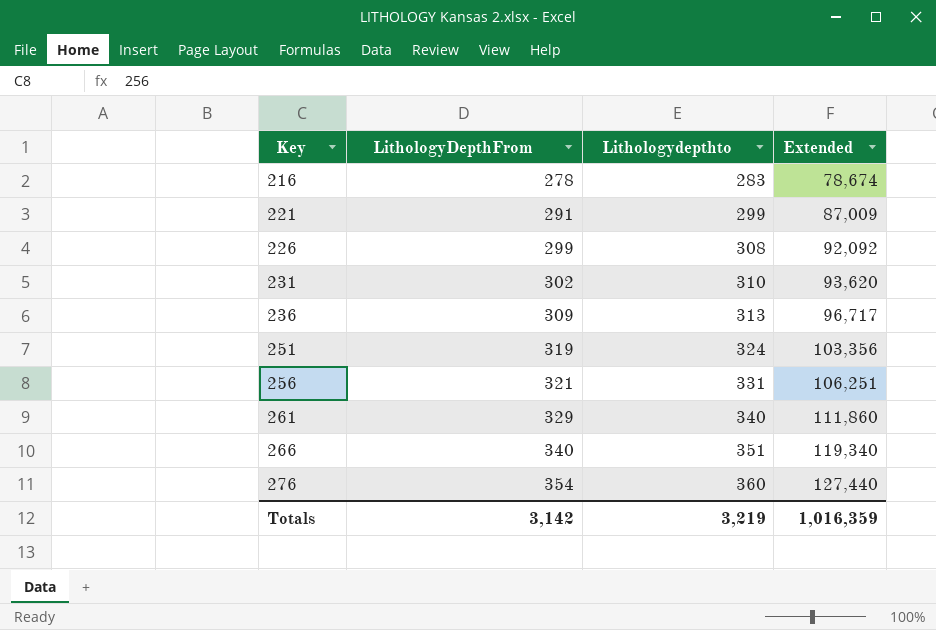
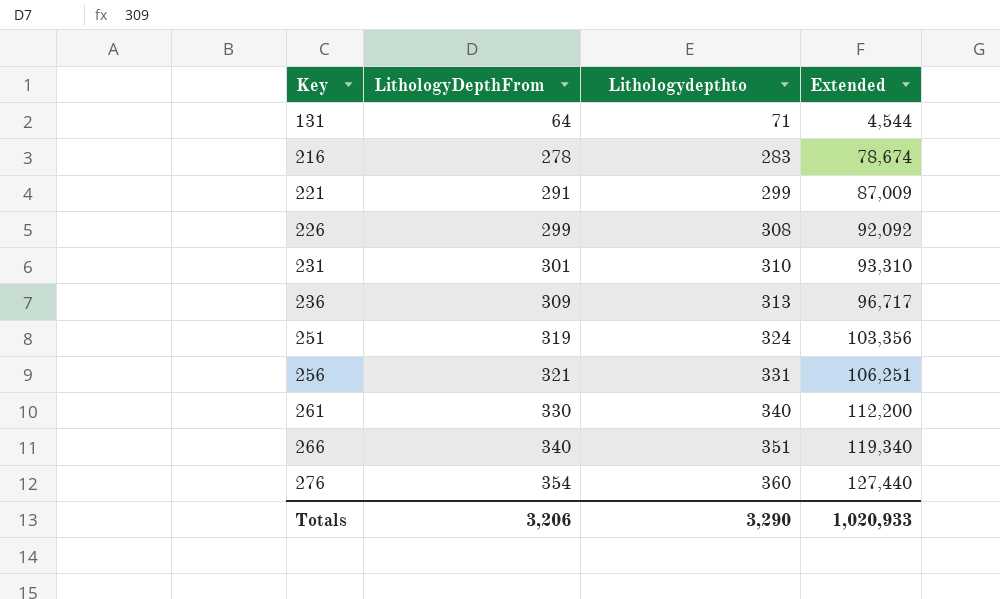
row 131: none -> 64 | 71 | 4,544
231 | LithologyDepthFrom: 302 -> 301
231 | Extended: 93,620 -> 93,310
261 | LithologyDepthFrom: 329 -> 330
261 | Extended: 111,860 -> 112,200
Totals | LithologyDepthFrom: 3,142 -> 3,206
Totals | Lithologydepthto: 3,219 -> 3,290
Totals | Extended: 1,016,359 -> 1,020,933

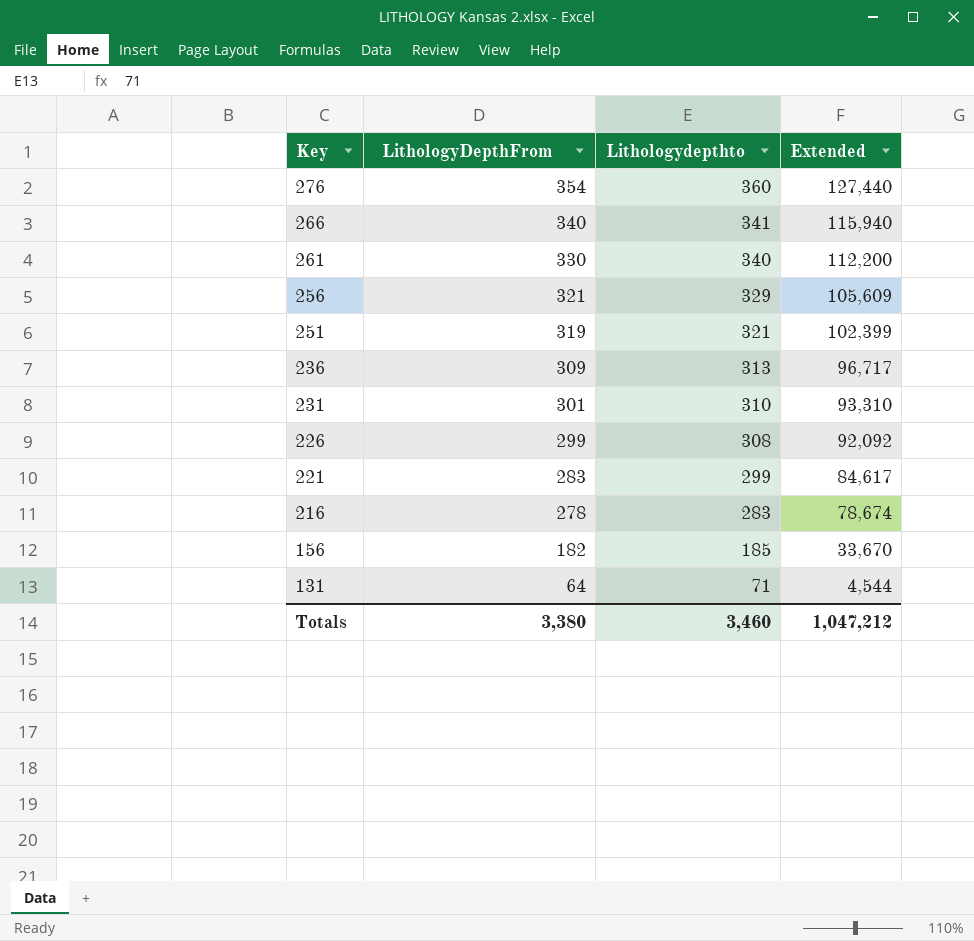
row order: Key ascending -> Key descending
266 | Lithologydepthto: 351 -> 341
266 | Extended: 119,340 -> 115,940
256 | Lithologydepthto: 331 -> 329
256 | Extended: 106,251 -> 105,609
251 | Lithologydepthto: 324 -> 321
251 | Extended: 103,356 -> 102,399
221 | LithologyDepthFrom: 291 -> 283
221 | Extended: 87,009 -> 84,617
row 156: none -> 182 | 185 | 33,670
Totals | LithologyDepthFrom: 3,206 -> 3,380
Totals | Lithologydepthto: 3,290 -> 3,460
Totals | Extended: 1,020,933 -> 1,047,212

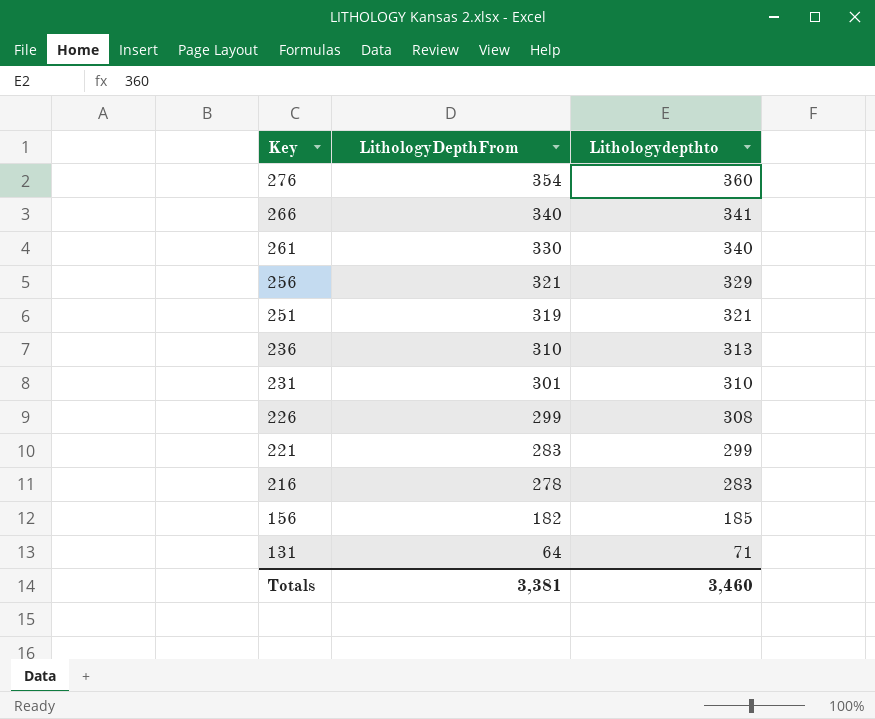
column Extended | formula: [LithologyDepthFrom] * [Lithologydepthto] -> none
236 | LithologyDepthFrom: 309 -> 310
Totals | LithologyDepthFrom: 3,380 -> 3,381

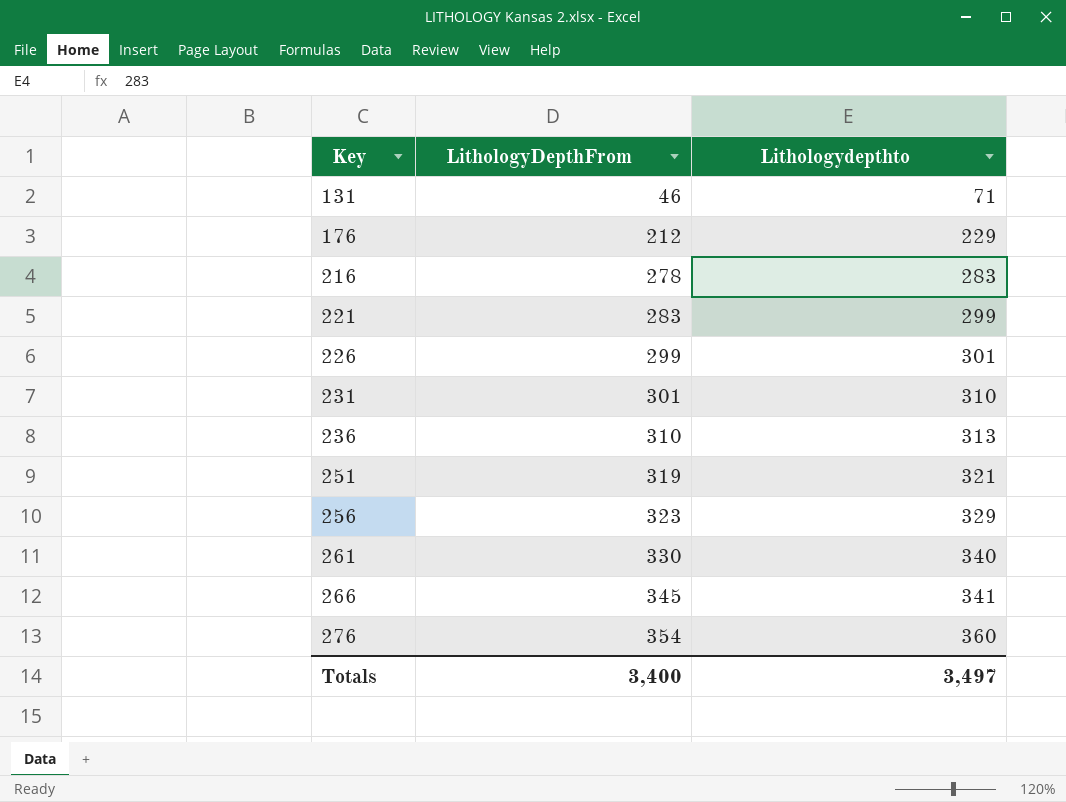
row order: Key descending -> Key ascending
row 156: 182 | 185 -> none
131 | LithologyDepthFrom: 64 -> 46
row 176: none -> 212 | 229
226 | Lithologydepthto: 308 -> 301
256 | LithologyDepthFrom: 321 -> 323
266 | LithologyDepthFrom: 340 -> 345
Totals | LithologyDepthFrom: 3,381 -> 3,400
Totals | Lithologydepthto: 3,460 -> 3,497

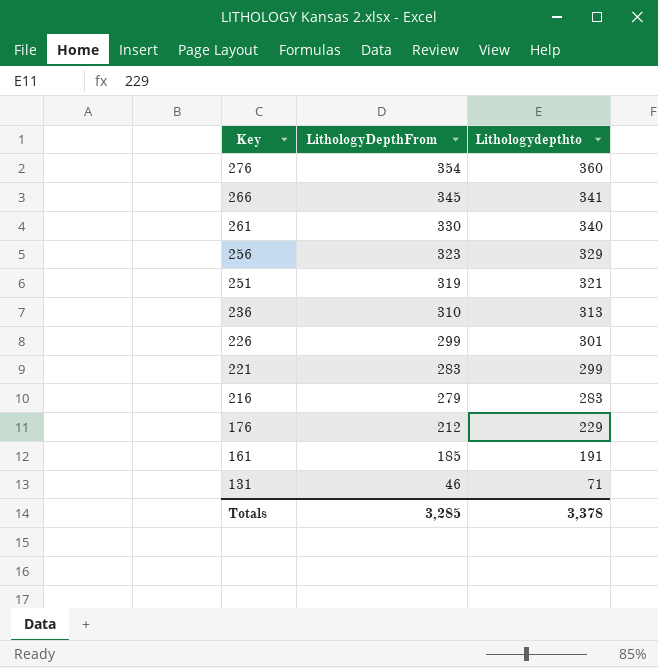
row order: Key ascending -> Key descending
row 231: 301 | 310 -> none
216 | LithologyDepthFrom: 278 -> 279
row 161: none -> 185 | 191
Totals | LithologyDepthFrom: 3,400 -> 3,285
Totals | Lithologydepthto: 3,497 -> 3,378

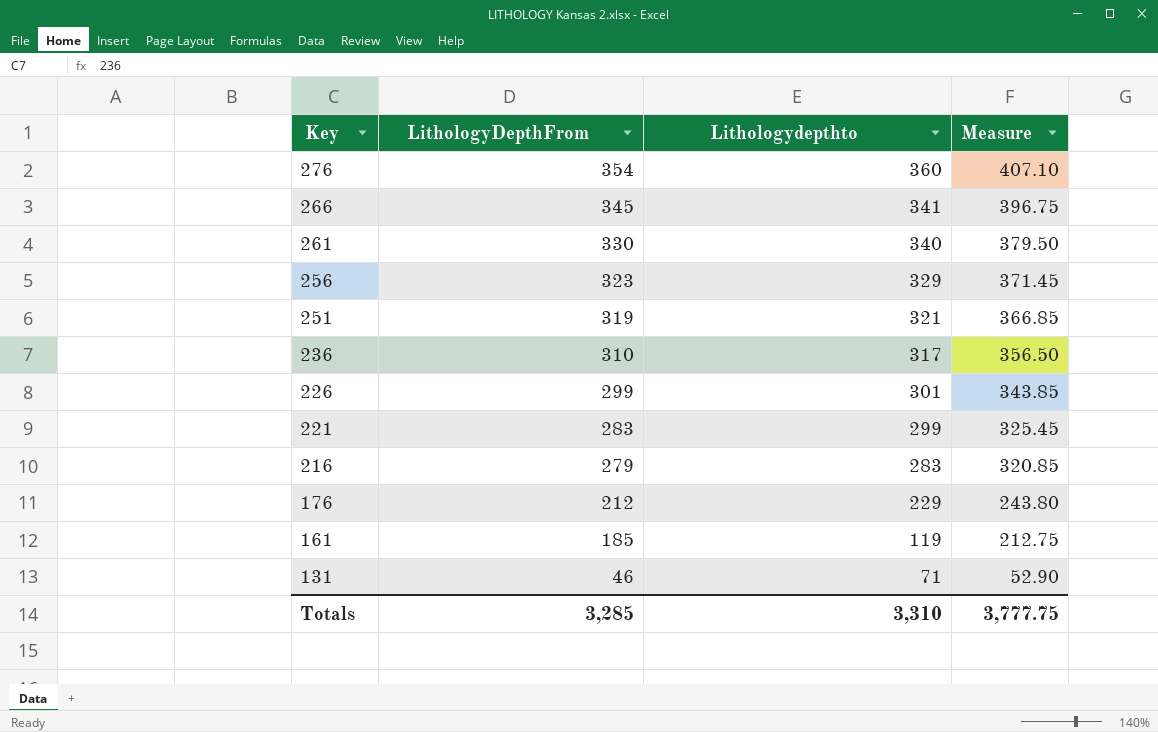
column Measure | formula: none -> [LithologyDepthFrom] * 1.15
236 | Lithologydepthto: 313 -> 317
161 | Lithologydepthto: 191 -> 119
Totals | Lithologydepthto: 3,378 -> 3,310

